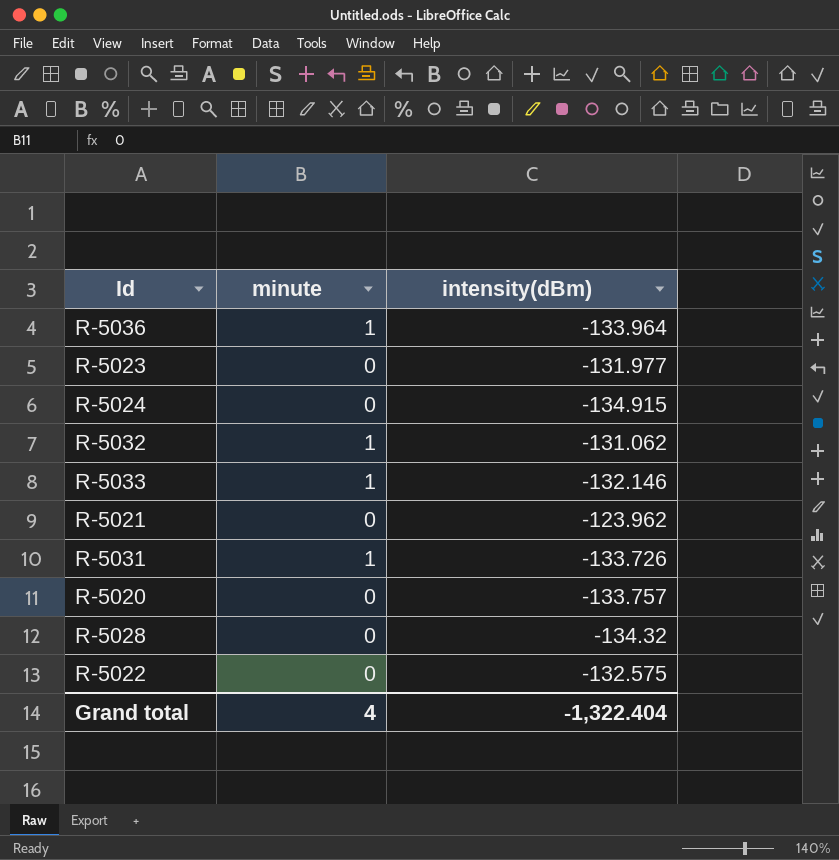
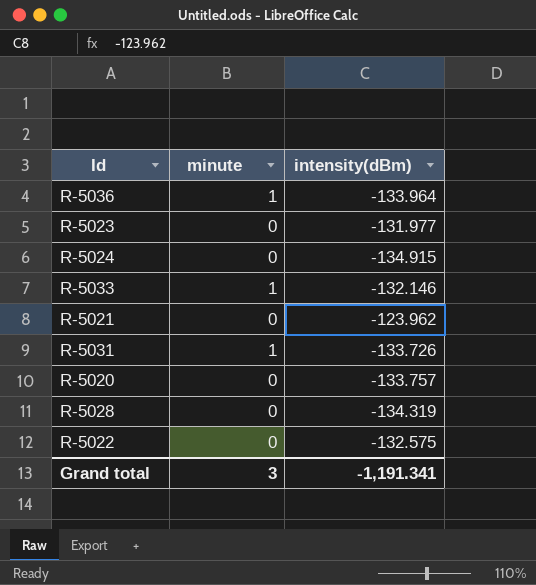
row R-5032: 1 | -131.062 -> none
R-5028 | intensity(dBm): -134.32 -> -134.319
Grand total | minute: 4 -> 3
Grand total | intensity(dBm): -1,322.404 -> -1,191.341

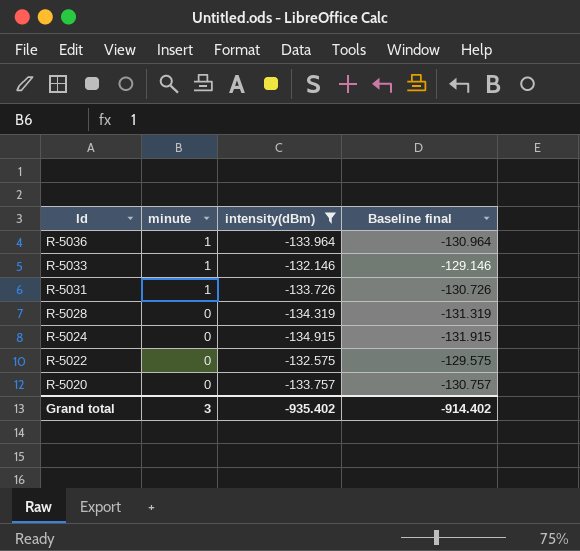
filter: none -> intensity(dBm) <= -132.146
row order: none -> Id descending
column Baseline final | formula: none -> [intensity(dBm)] + 3
Grand total | intensity(dBm): -1,191.341 -> -935.402

